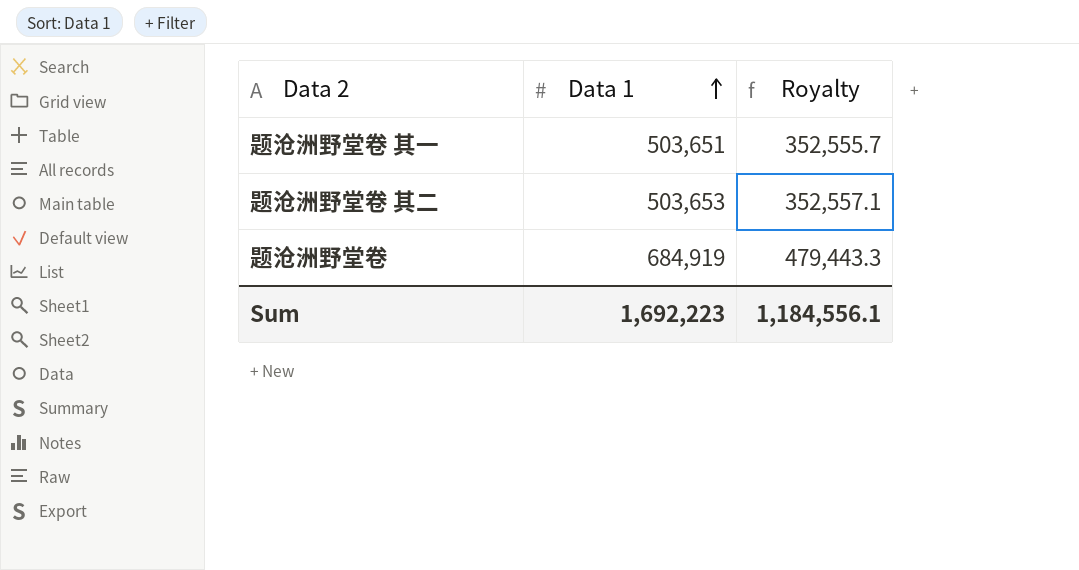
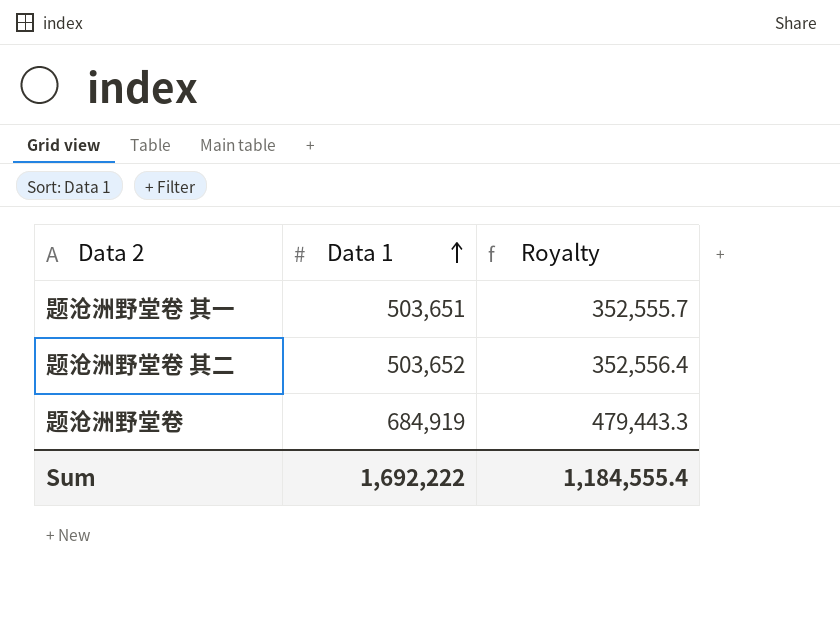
题沧洲野堂卷 其二 | Data 1: 503,653 -> 503,652
题沧洲野堂卷 其二 | Royalty: 352,557.1 -> 352,556.4
Sum | Data 1: 1,692,223 -> 1,692,222
Sum | Royalty: 1,184,556.1 -> 1,184,555.4

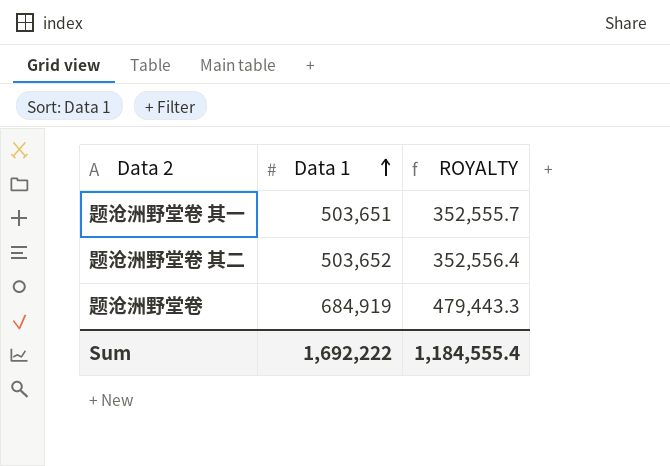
column name: Royalty -> ROYALTY

